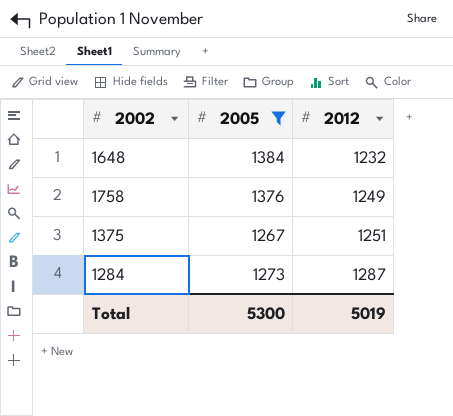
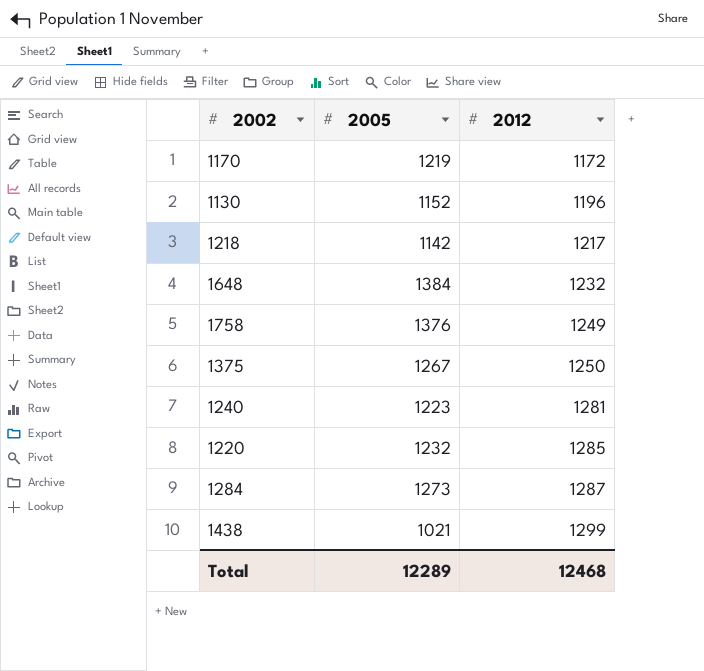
filter: 2005 >= 1267 -> none
1375 | 2012: 1251 -> 1250
Total | 2005: 5300 -> 12289
Total | 2012: 5019 -> 12468

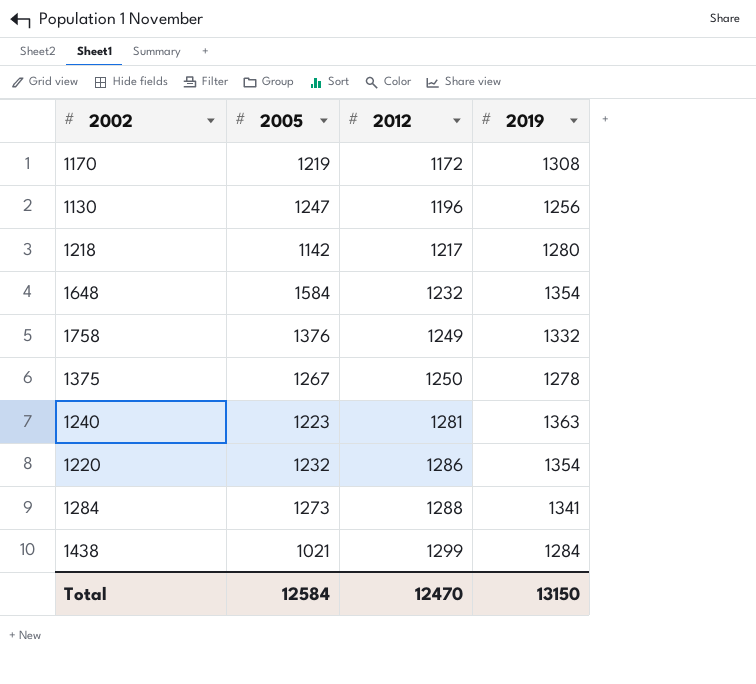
column 2019 | position: none -> 4
1130 | 2005: 1152 -> 1247
1648 | 2005: 1384 -> 1584
1220 | 2012: 1285 -> 1286
1284 | 2012: 1287 -> 1288
Total | 2005: 12289 -> 12584
Total | 2012: 12468 -> 12470

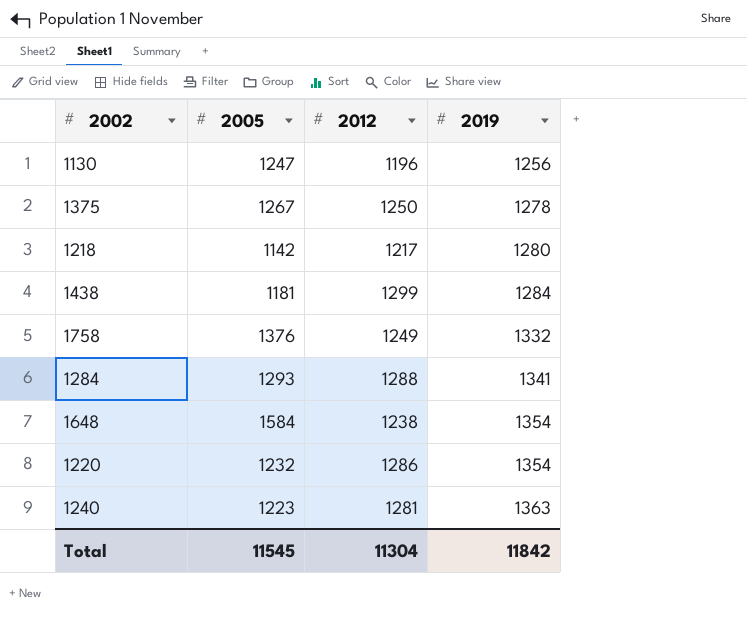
row order: 2012 ascending -> 2019 ascending
row 1170: 1219 | 1172 | 1308 -> none
1438 | 2005: 1021 -> 1181
1284 | 2005: 1273 -> 1293
1648 | 2012: 1232 -> 1238
Total | 2005: 12584 -> 11545
Total | 2012: 12470 -> 11304
Total | 2019: 13150 -> 11842

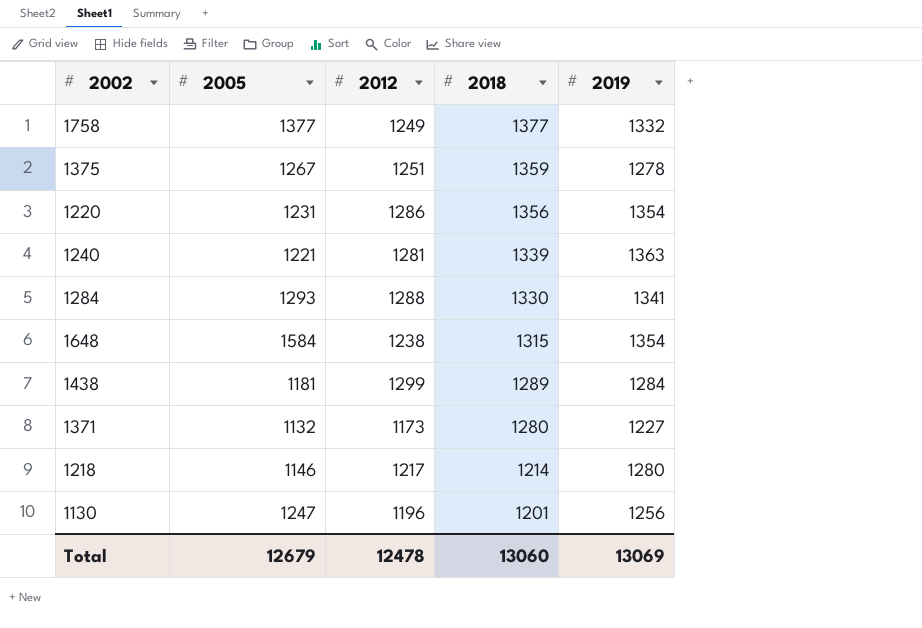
row order: 2019 ascending -> 2018 descending
column 2018 | position: none -> 4
1758 | 2005: 1376 -> 1377
1375 | 2012: 1250 -> 1251
1220 | 2005: 1232 -> 1231
1240 | 2005: 1223 -> 1221
row 1371: none -> 1132 | 1173 | 1280 | 1227
1218 | 2005: 1142 -> 1146
Total | 2005: 11545 -> 12679
Total | 2012: 11304 -> 12478
Total | 2019: 11842 -> 13069

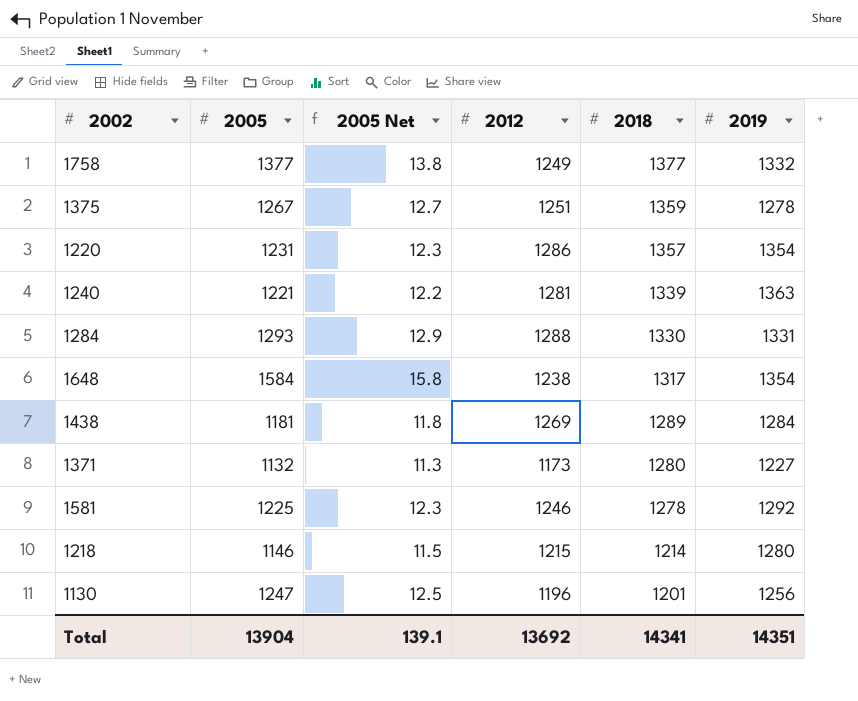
column 2005 Net | formula: none -> [2005] * 0.01
1220 | 2018: 1356 -> 1357
1284 | 2019: 1341 -> 1331
1648 | 2018: 1315 -> 1317
1438 | 2012: 1299 -> 1269
row 1581: none -> 1225 | 12.3 | 1246 | 1278 | 1292
1218 | 2012: 1217 -> 1215
Total | 2005: 12679 -> 13904
Total | 2012: 12478 -> 13692
Total | 2018: 13060 -> 14341
Total | 2019: 13069 -> 14351

